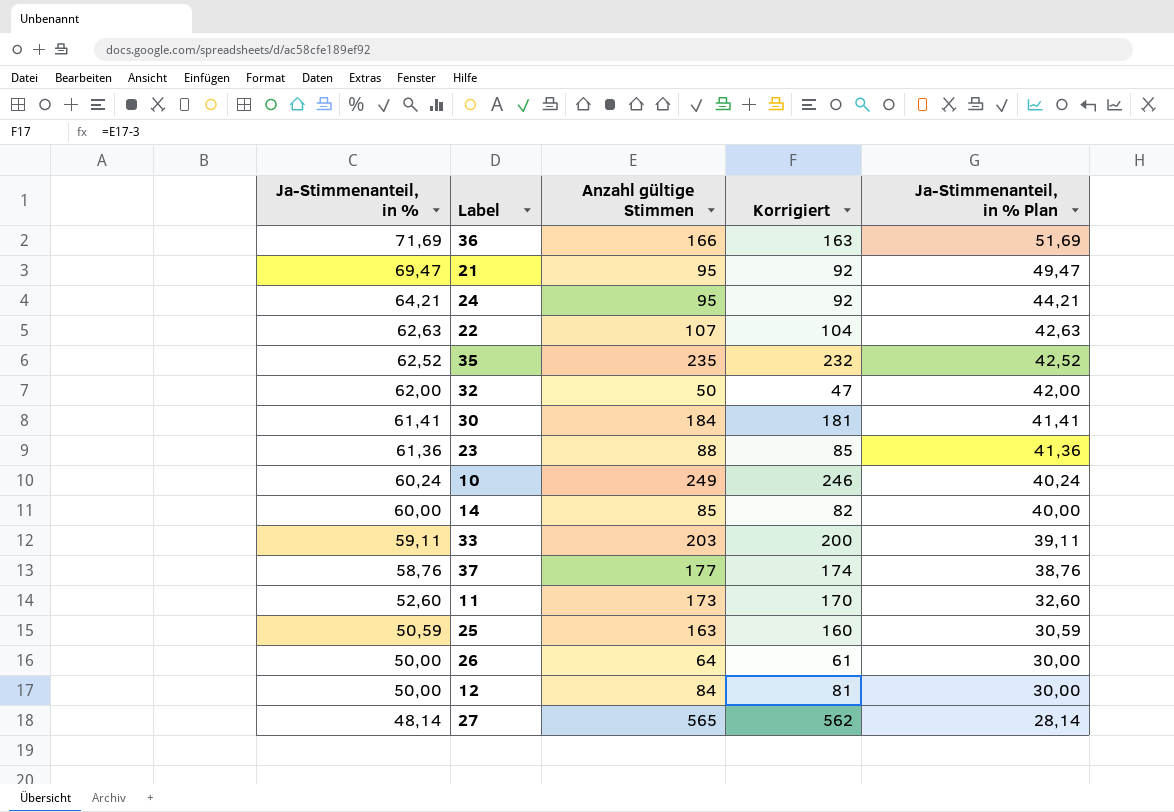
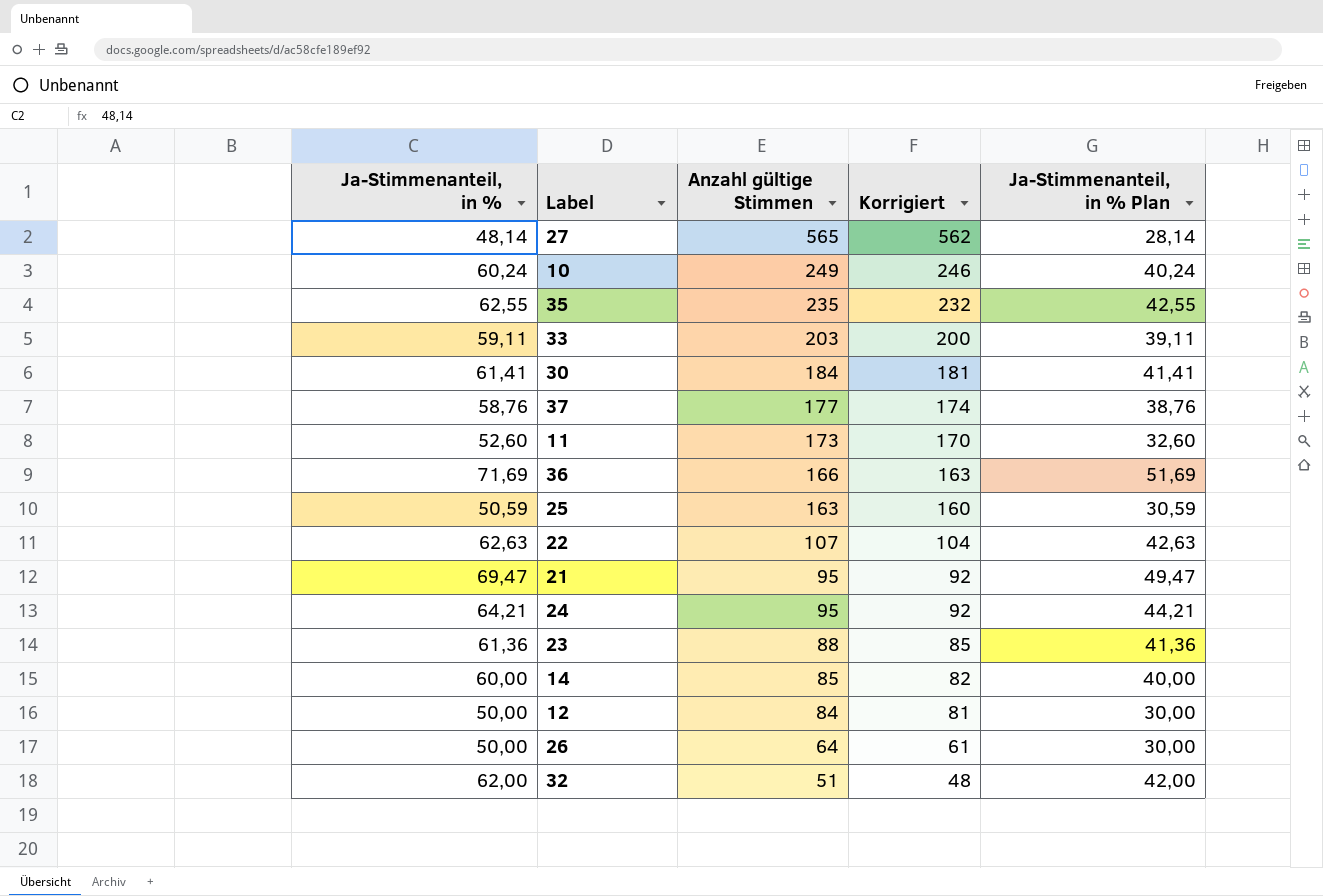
row order: Ja-Stimmenanteil, in % descending -> Anzahl gültige Stimmen descending
35 | Ja-Stimmenanteil, in %: 62,52 -> 62,55
35 | Ja-Stimmenanteil, in % Plan: 42,52 -> 42,55
32 | Anzahl gültige Stimmen: 50 -> 51
32 | Korrigiert: 47 -> 48

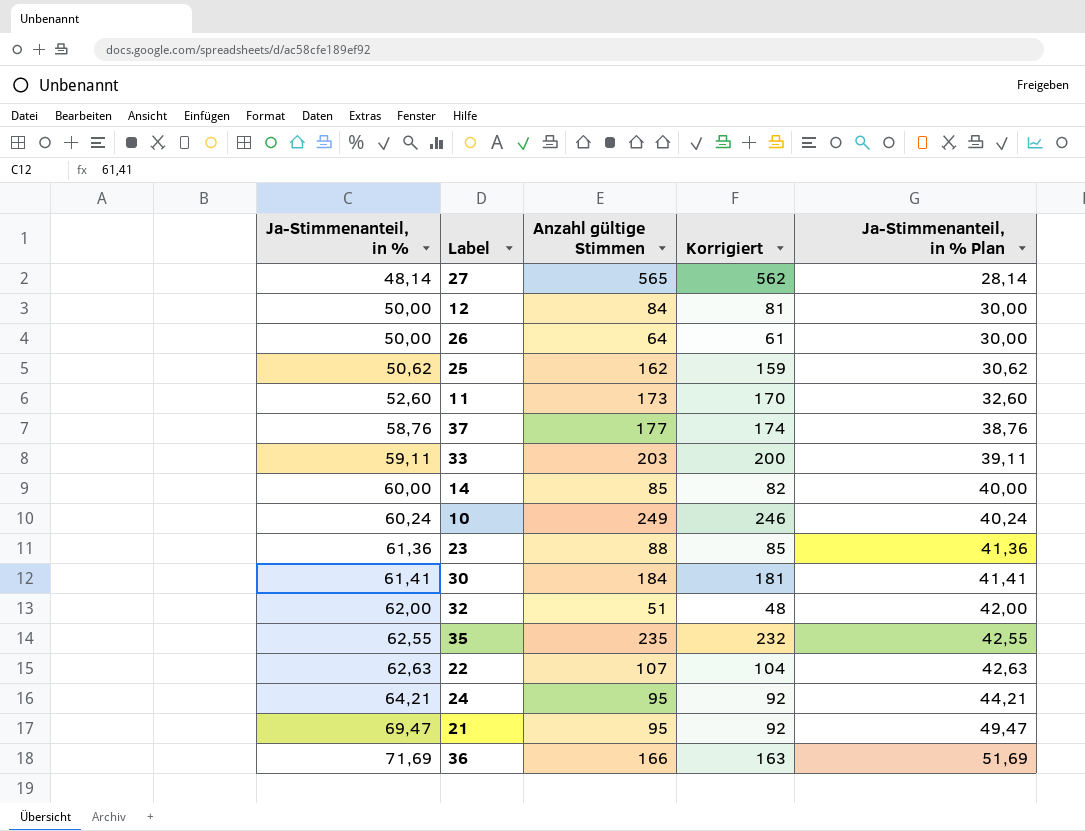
row order: Anzahl gültige Stimmen descending -> Ja-Stimmenanteil, in % ascending
25 | Ja-Stimmenanteil, in %: 50,59 -> 50,62
25 | Anzahl gültige Stimmen: 163 -> 162
25 | Korrigiert: 160 -> 159
25 | Ja-Stimmenanteil, in % Plan: 30,59 -> 30,62

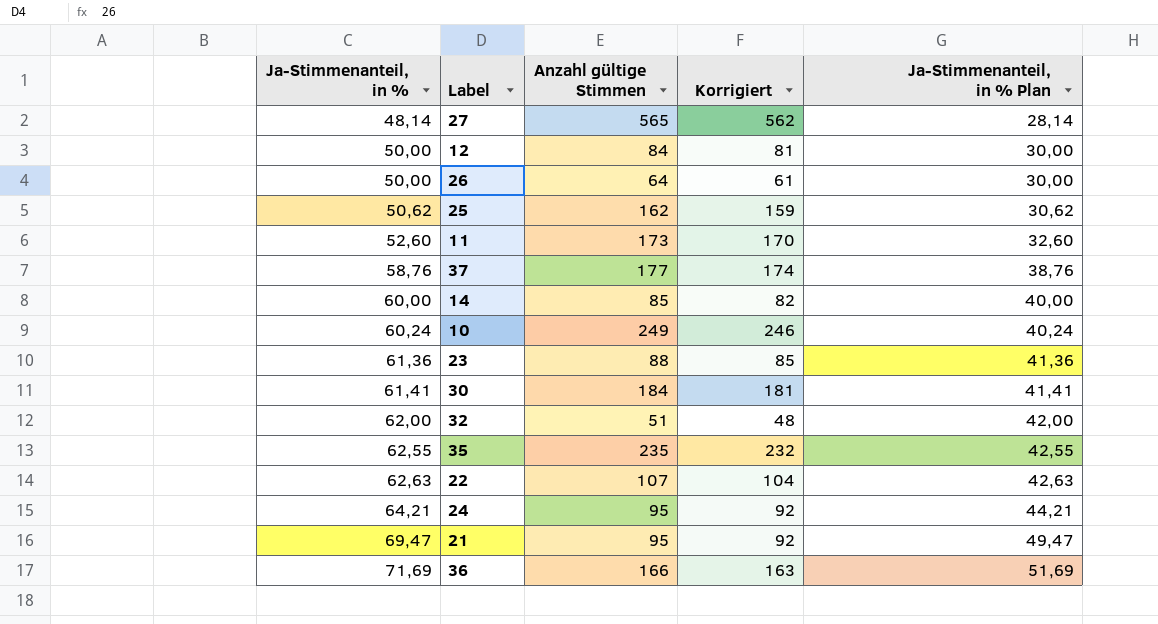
row 33: 59,11 | 203 | 200 | 39,11 -> none

